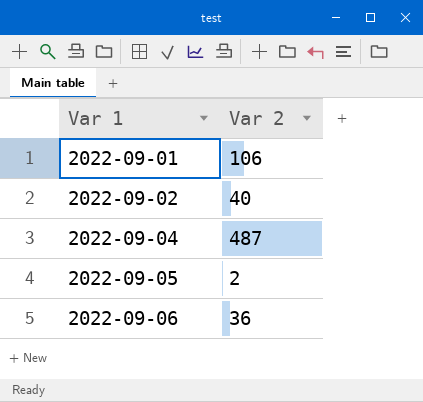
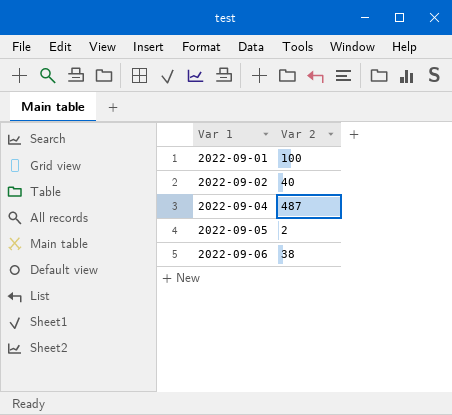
2022-09-01 | Var 2: 106 -> 100
2022-09-06 | Var 2: 36 -> 38

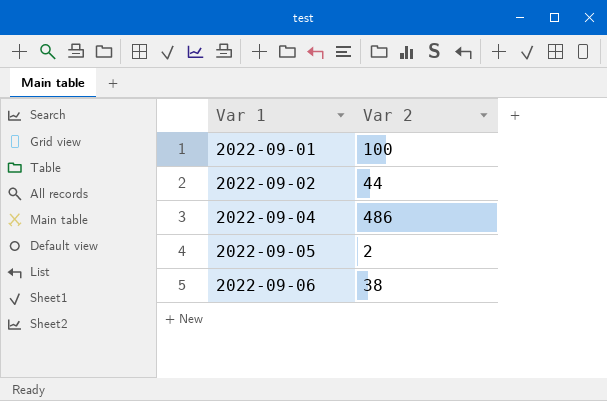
2022-09-02 | Var 2: 40 -> 44
2022-09-04 | Var 2: 487 -> 486

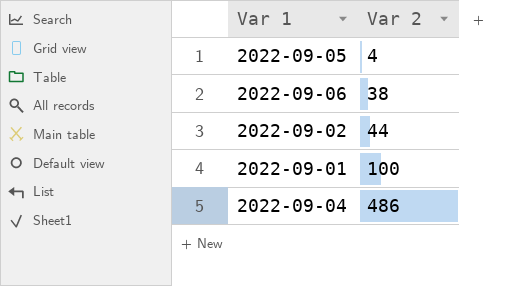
row order: Var 1 ascending -> Var 2 ascending
2022-09-05 | Var 2: 2 -> 4

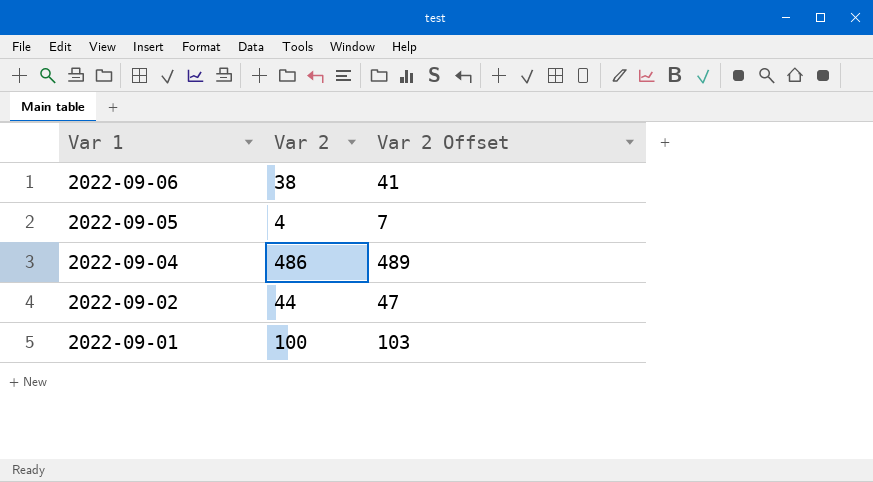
row order: Var 2 ascending -> Var 1 descending
column Var 2 Offset | formula: none -> [Var 2] + 3

